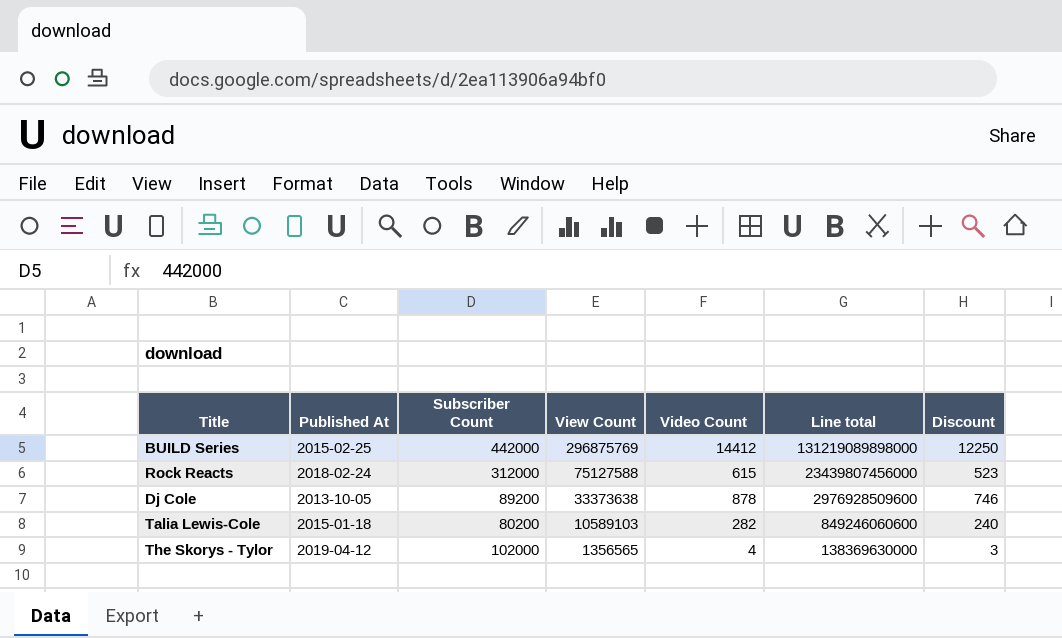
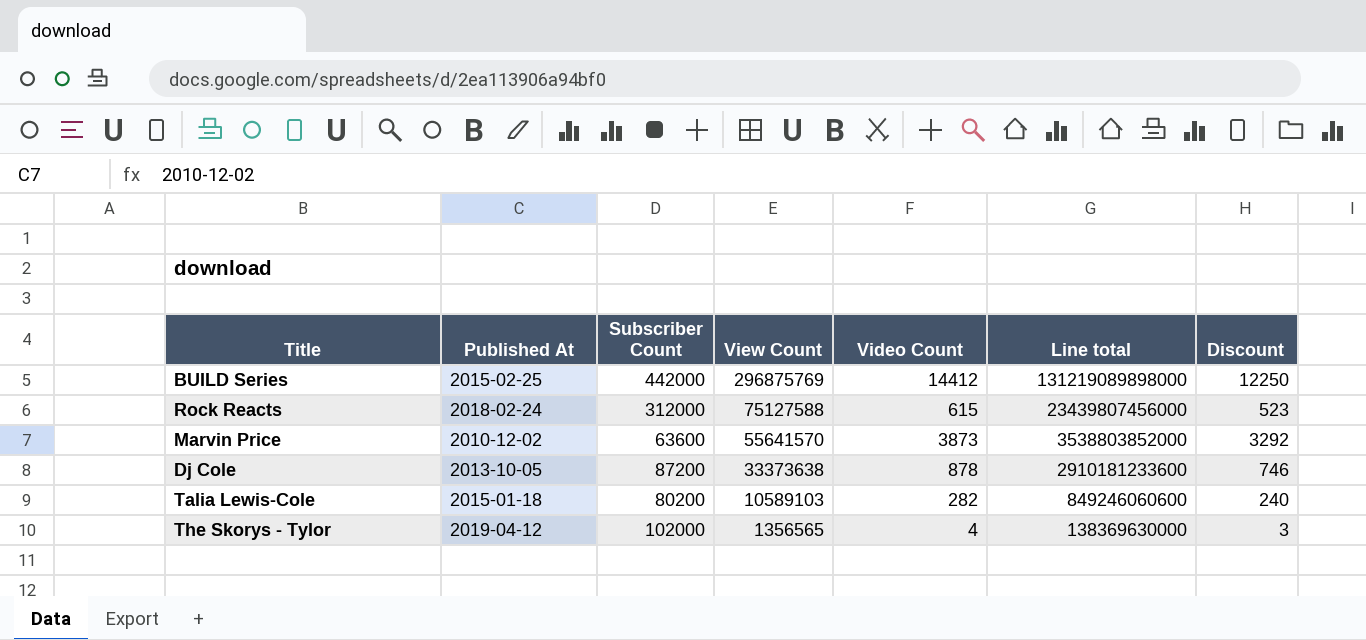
row Marvin Price: none -> 2010-12-02 | 63600 | 55641570 | 3873 | 3538803852000 | 3292
Dj Cole | Subscriber Count: 89200 -> 87200
Dj Cole | Line total: 2976928509600 -> 2910181233600

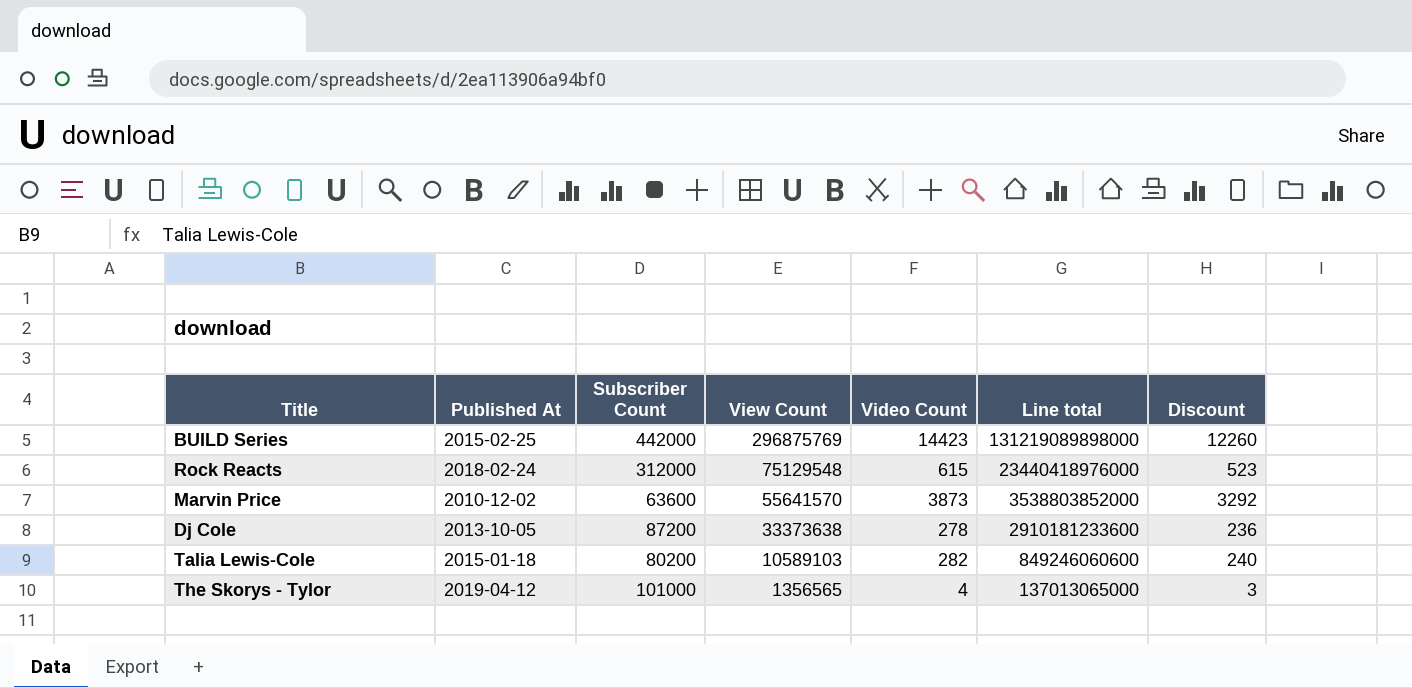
BUILD Series | Video Count: 14412 -> 14423
BUILD Series | Discount: 12250 -> 12260
Rock Reacts | View Count: 75127588 -> 75129548
Rock Reacts | Line total: 23439807456000 -> 23440418976000
Dj Cole | Video Count: 878 -> 278
Dj Cole | Discount: 746 -> 236
The Skorys - Tylor | Subscriber Count: 102000 -> 101000
The Skorys - Tylor | Line total: 138369630000 -> 137013065000

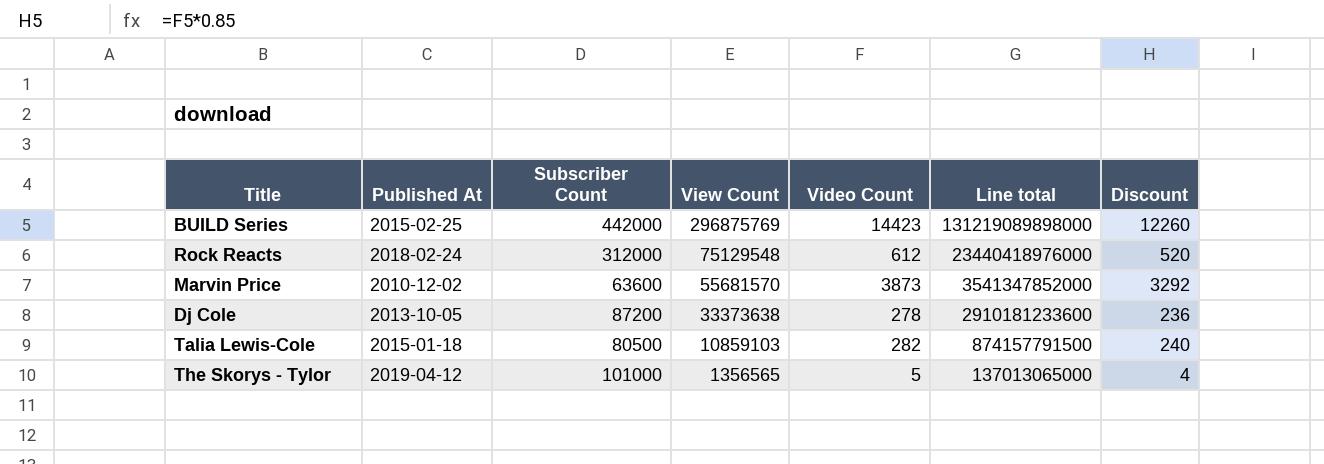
Rock Reacts | Video Count: 615 -> 612
Rock Reacts | Discount: 523 -> 520
Marvin Price | View Count: 55641570 -> 55681570
Marvin Price | Line total: 3538803852000 -> 3541347852000
Talia Lewis-Cole | Subscriber Count: 80200 -> 80500
Talia Lewis-Cole | View Count: 10589103 -> 10859103
Talia Lewis-Cole | Line total: 849246060600 -> 874157791500
The Skorys - Tylor | Video Count: 4 -> 5
The Skorys - Tylor | Discount: 3 -> 4

